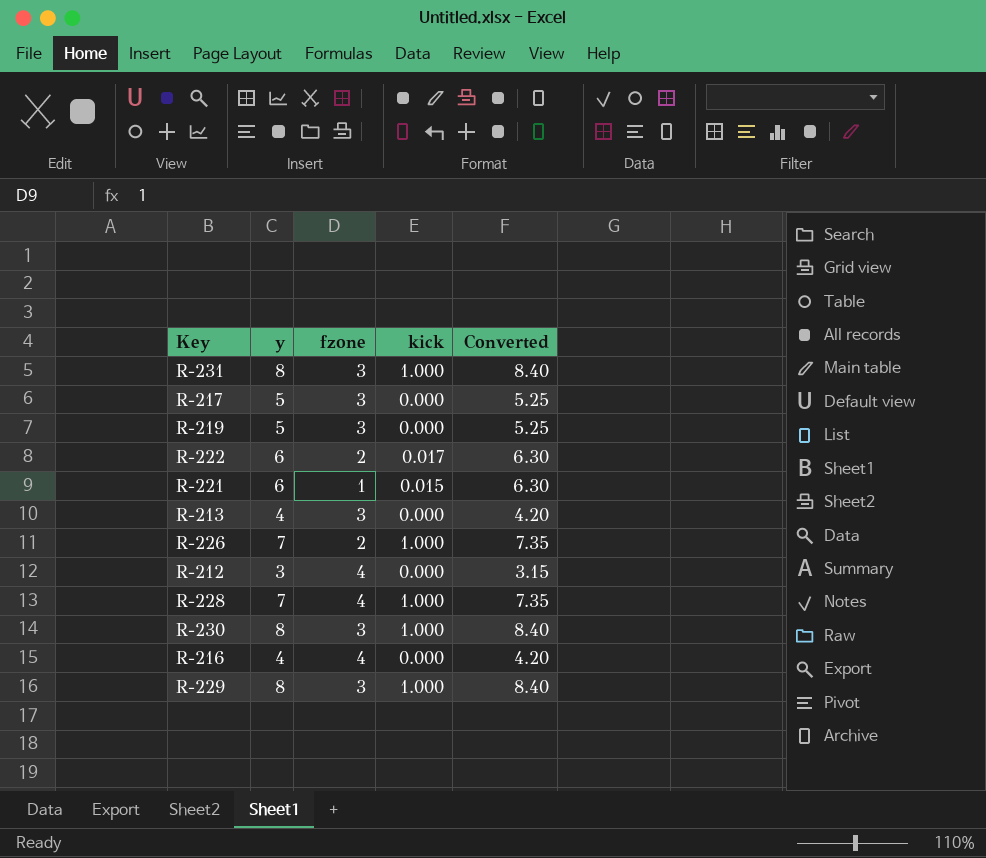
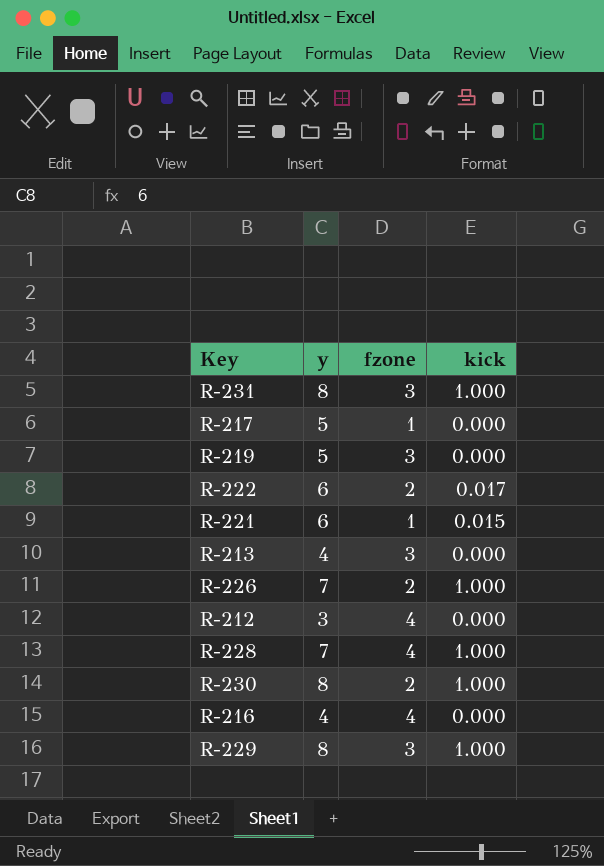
column Converted | formula: [y] * 1.05 -> none
R-217 | fzone: 3 -> 1
R-230 | fzone: 3 -> 2

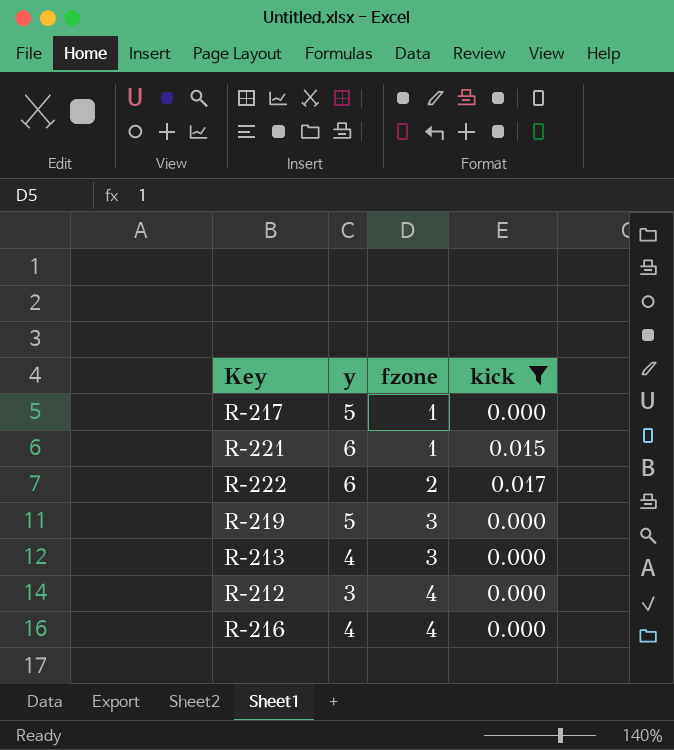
filter: none -> kick != 1.000
row order: none -> fzone ascending

